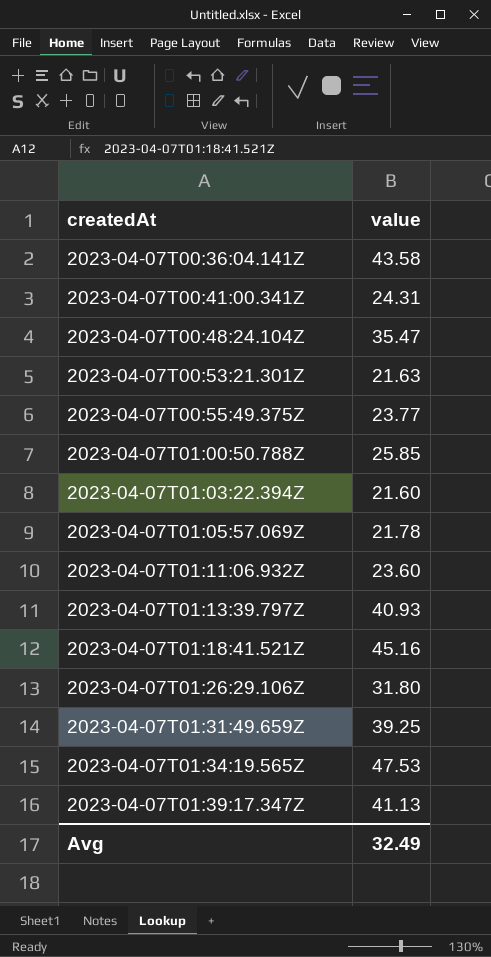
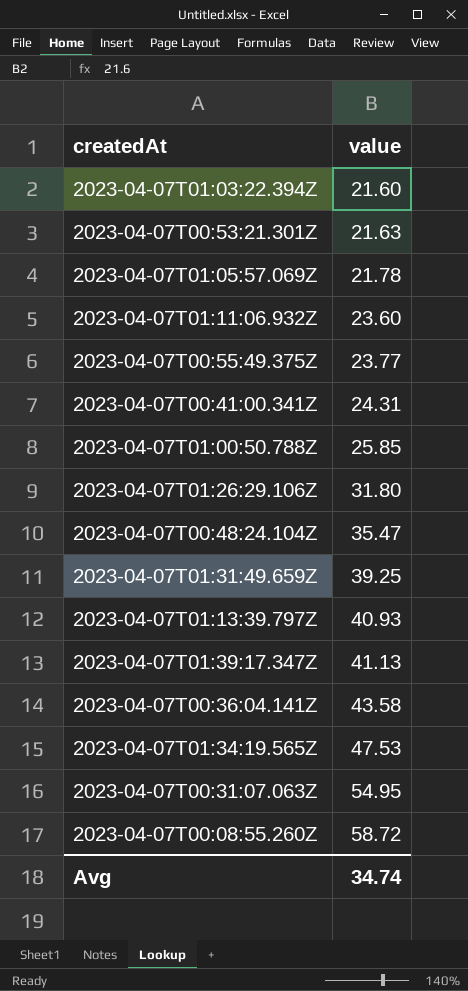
row order: createdAt ascending -> value ascending
row 2023-04-07T01:18:41.521Z: 45.16 -> none
row 2023-04-07T00:31:07.063Z: none -> 54.95
row 2023-04-07T00:08:55.260Z: none -> 58.72
Avg | value: 32.49 -> 34.74

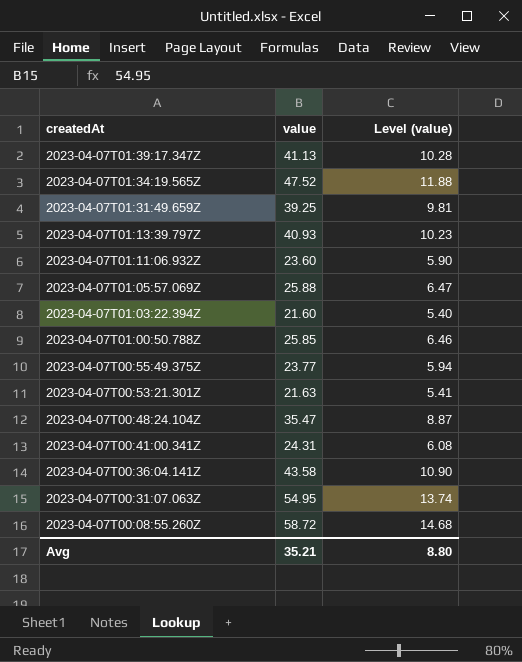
row order: value ascending -> createdAt descending
column Level (value) | formula: none -> [value] * 0.25
row 2023-04-07T01:26:29.106Z: 31.80 -> none
2023-04-07T01:34:19.565Z | value: 47.53 -> 47.52
2023-04-07T01:05:57.069Z | value: 21.78 -> 25.88
Avg | value: 34.74 -> 35.21

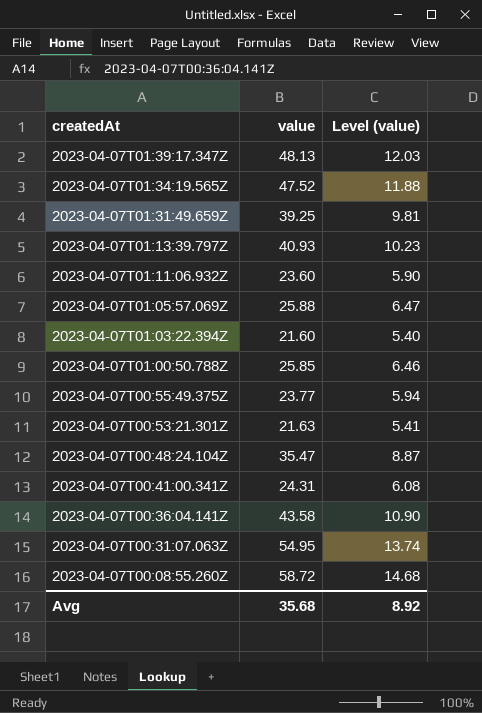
2023-04-07T01:39:17.347Z | value: 41.13 -> 48.13
2023-04-07T01:39:17.347Z | Level (value): 10.28 -> 12.03
Avg | value: 35.21 -> 35.68
Avg | Level (value): 8.80 -> 8.92

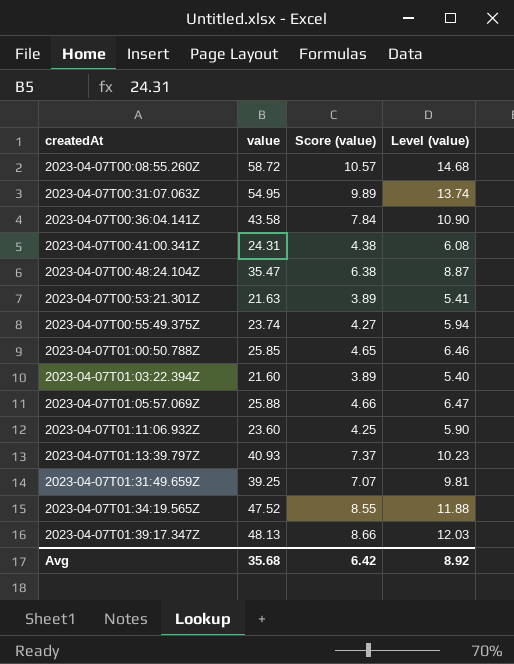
row order: createdAt descending -> createdAt ascending
column Score (value) | formula: none -> [value] * 0.18
2023-04-07T00:55:49.375Z | value: 23.77 -> 23.74

